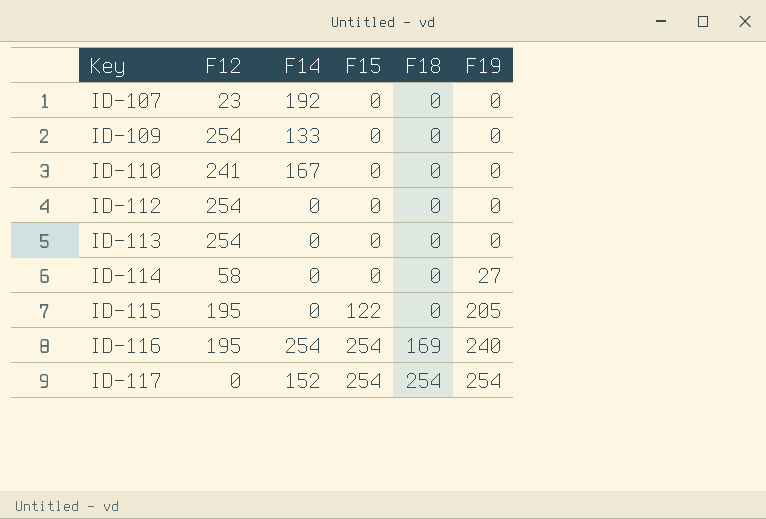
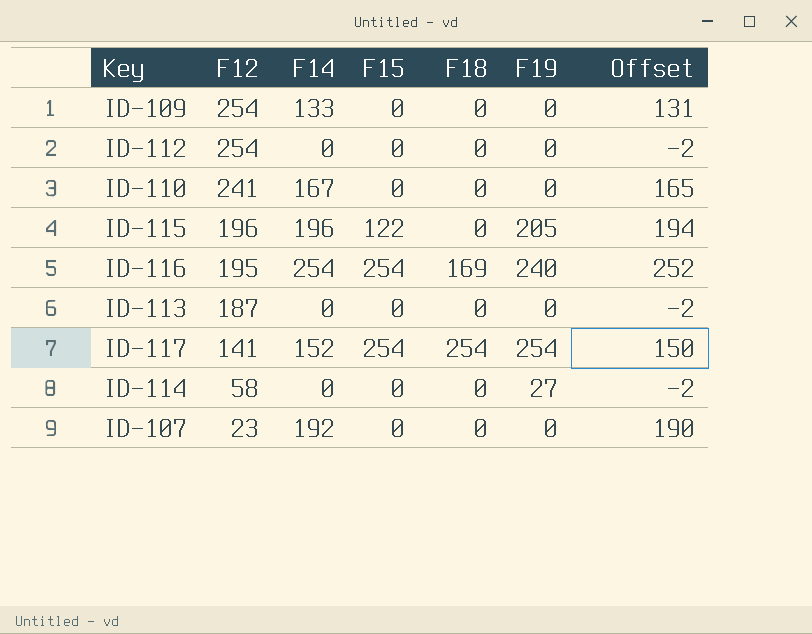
row order: Key ascending -> F12 descending
column Offset | formula: none -> [F14] - 2
ID-115 | F12: 195 -> 196
ID-115 | F14: 0 -> 196
ID-113 | F12: 254 -> 187
ID-117 | F12: 0 -> 141

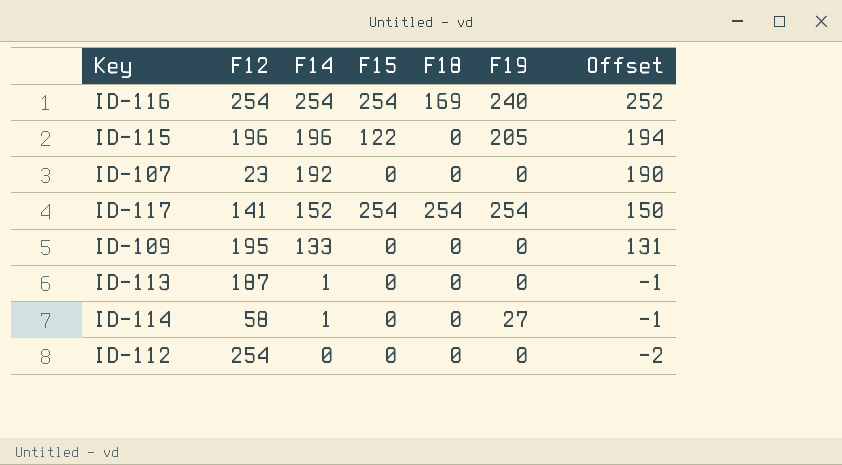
row order: F12 descending -> F14 descending
row ID-110: 241 | 167 | 0 | 0 | 0 | 165 -> none
ID-116 | F12: 195 -> 254
ID-109 | F12: 254 -> 195
ID-113 | F14: 0 -> 1
ID-113 | Offset: -2 -> -1
ID-114 | F14: 0 -> 1
ID-114 | Offset: -2 -> -1

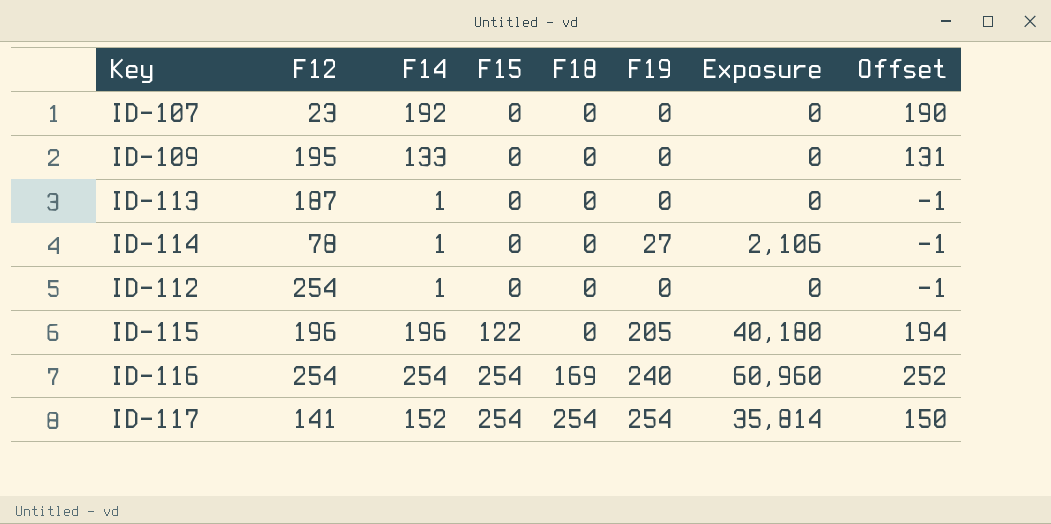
row order: F14 descending -> F15 ascending
column Exposure | formula: none -> [F12] * [F19]
ID-114 | F12: 58 -> 78
ID-112 | F14: 0 -> 1
ID-112 | Offset: -2 -> -1

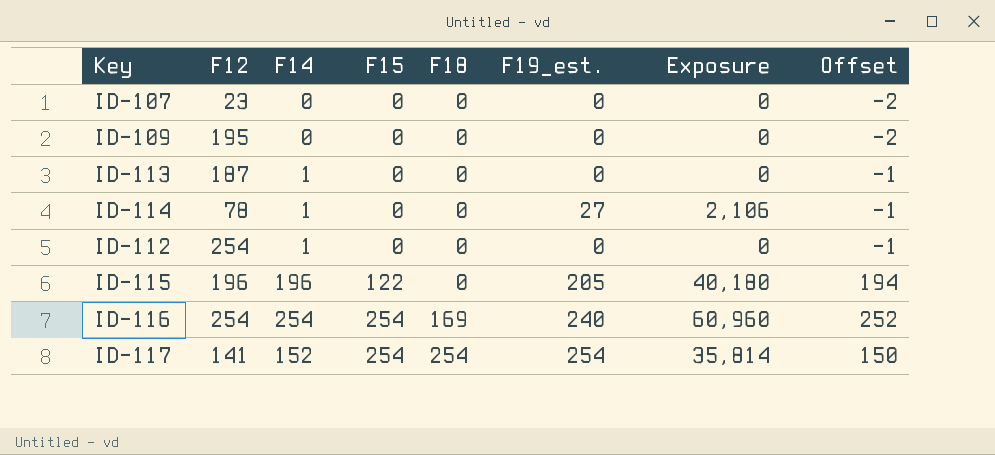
column name: F19 -> F19_est.
ID-107 | F14: 192 -> 0
ID-107 | Offset: 190 -> -2
ID-109 | F14: 133 -> 0
ID-109 | Offset: 131 -> -2

